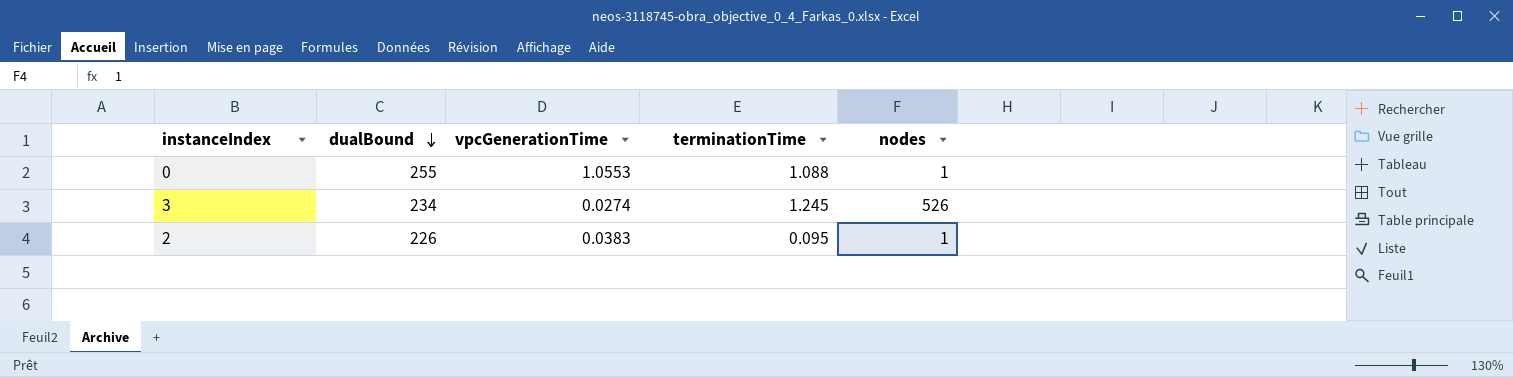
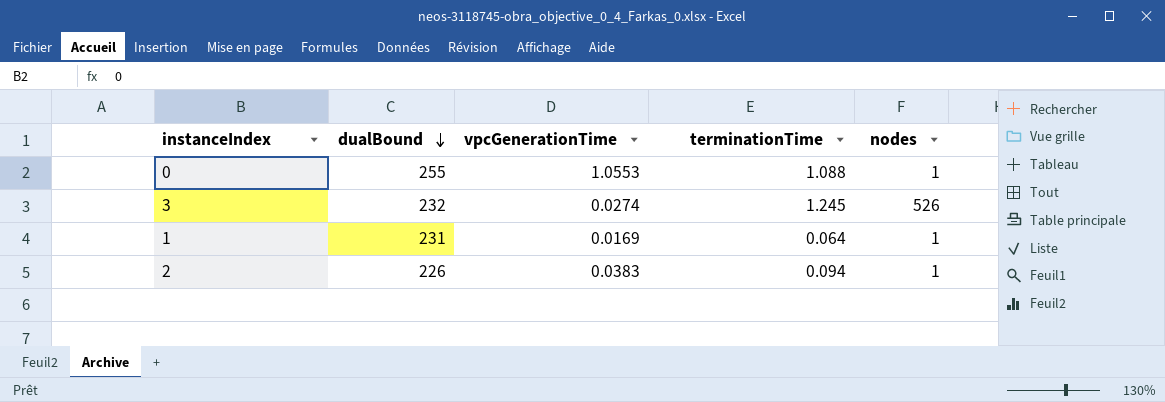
3 | dualBound: 234 -> 232
row 1: none -> 231 | 0.0169 | 0.064 | 1
2 | terminationTime: 0.095 -> 0.094

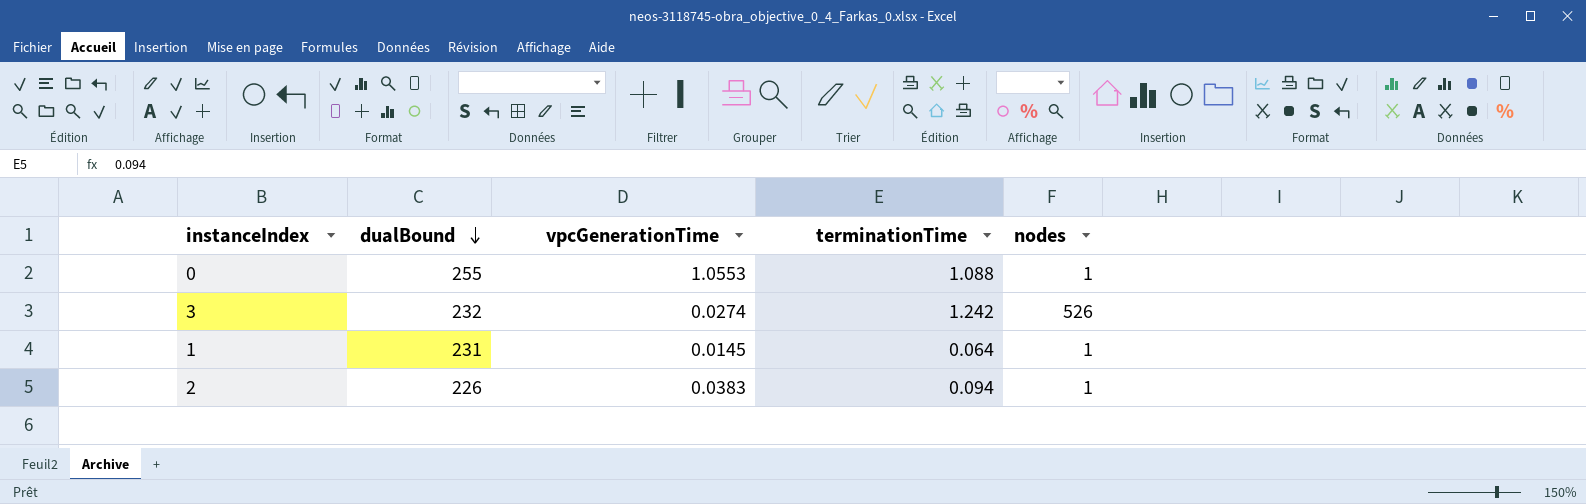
3 | terminationTime: 1.245 -> 1.242
1 | vpcGenerationTime: 0.0169 -> 0.0145

